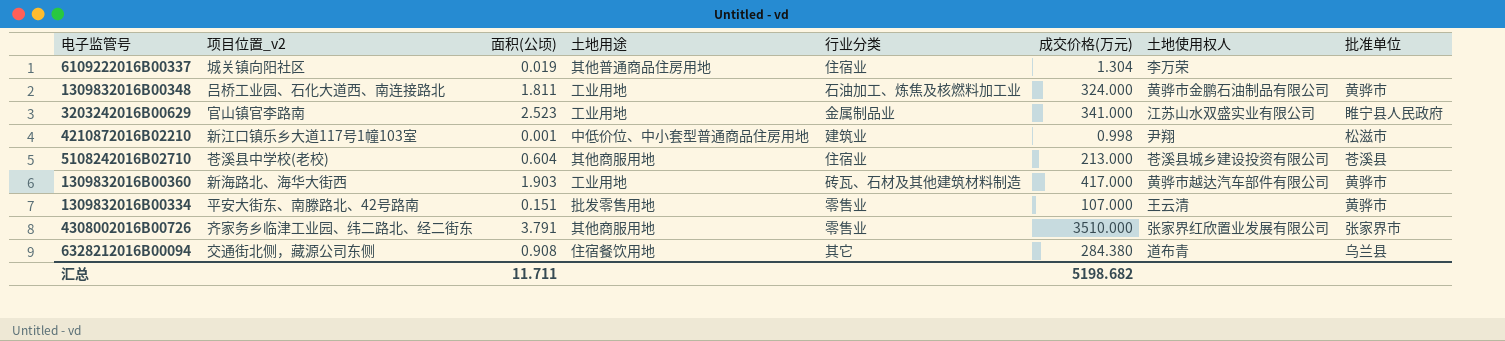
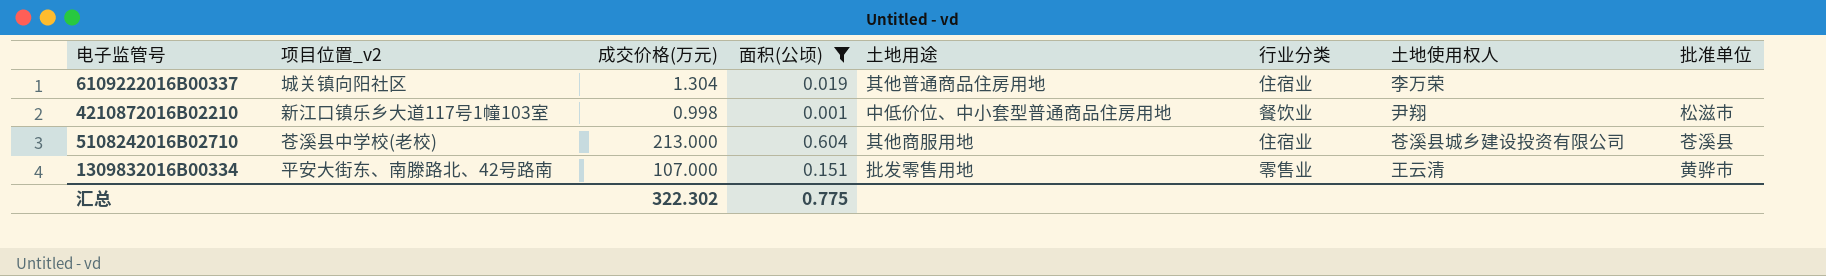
filter: none -> 面积(公顷) <= 0.604
column 成交价格(万元) | position: 6 -> 3
4210872016B02210 | 行业分类: 建筑业 -> 餐饮业
汇总 | 成交价格(万元): 5198.682 -> 322.302
汇总 | 面积(公顷): 11.711 -> 0.775

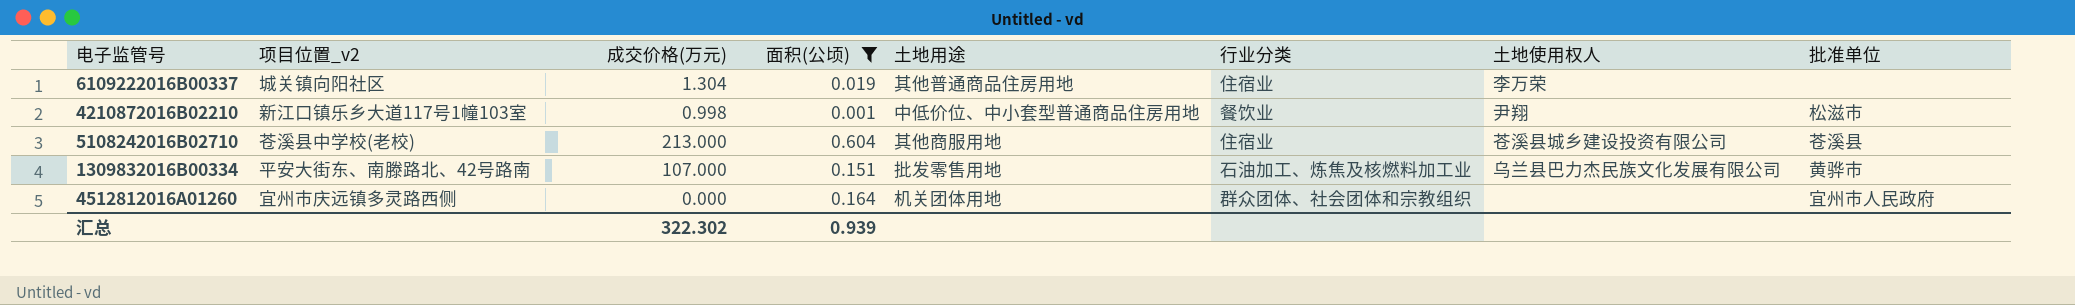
1309832016B00334 | 行业分类: 零售业 -> 石油加工、炼焦及核燃料加工业
1309832016B00334 | 土地使用权人: 王云清 -> 乌兰县巴力杰民族文化发展有限公司
row 4512812016A01260: none -> 宜州市庆远镇多灵路西侧 | 0.000 | 0.164 | 机关团体用地 | 群众团体、社会团体和宗教组织 | none | 宜州市人民政府
汇总 | 面积(公顷): 0.775 -> 0.939

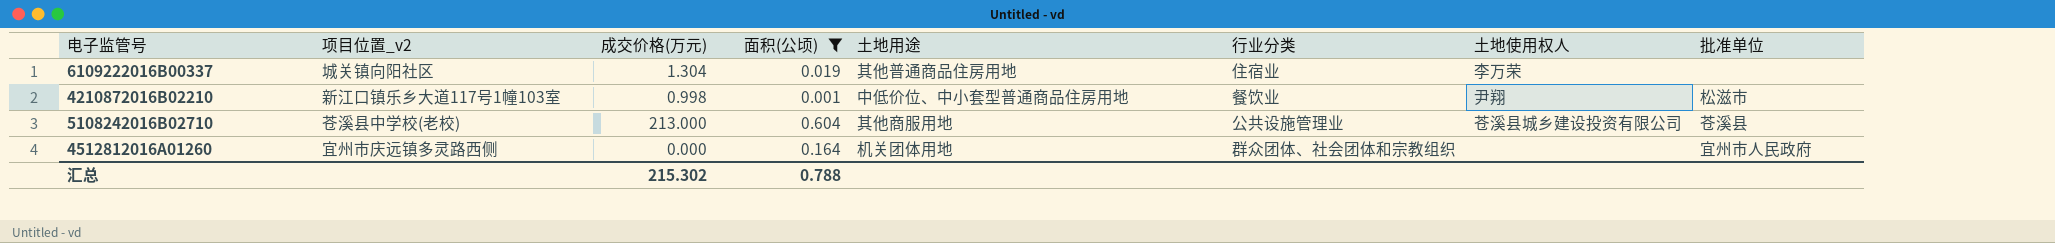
row 1309832016B00334: 平安大街东、南滕路北、42号路南 | 107.000 | 0.151 | 批发零售用地 | 石油加工、炼焦及核燃料加工业 | 乌兰县巴力杰民族文化发展有限公司 | 黄骅市 -> none
5108242016B02710 | 行业分类: 住宿业 -> 公共设施管理业
汇总 | 成交价格(万元): 322.302 -> 215.302
汇总 | 面积(公顷): 0.939 -> 0.788

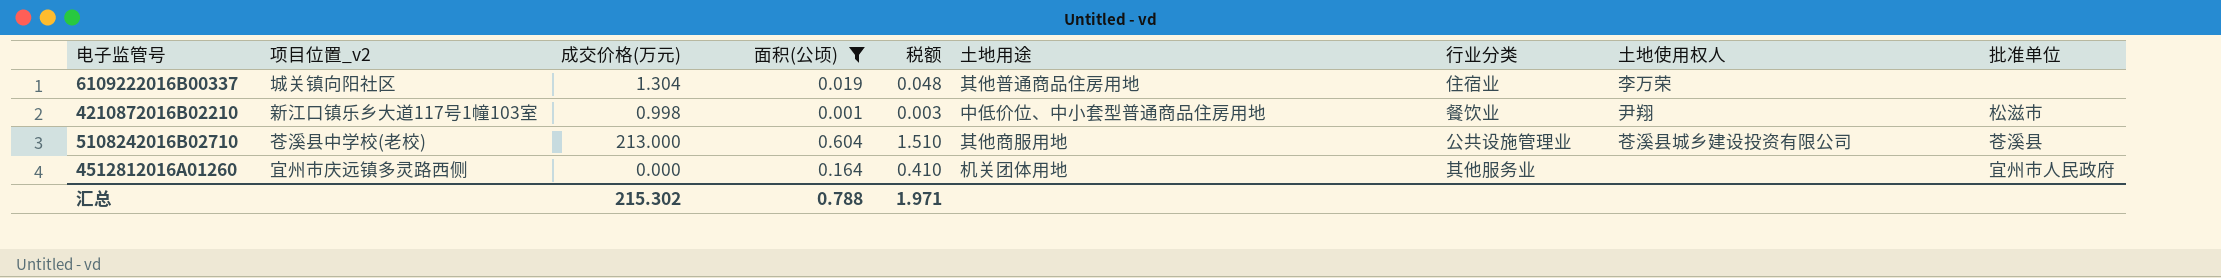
column 税额 | formula: none -> [面积(公顷)] * 2.5
4512812016A01260 | 行业分类: 群众团体、社会团体和宗教组织 -> 其他服务业

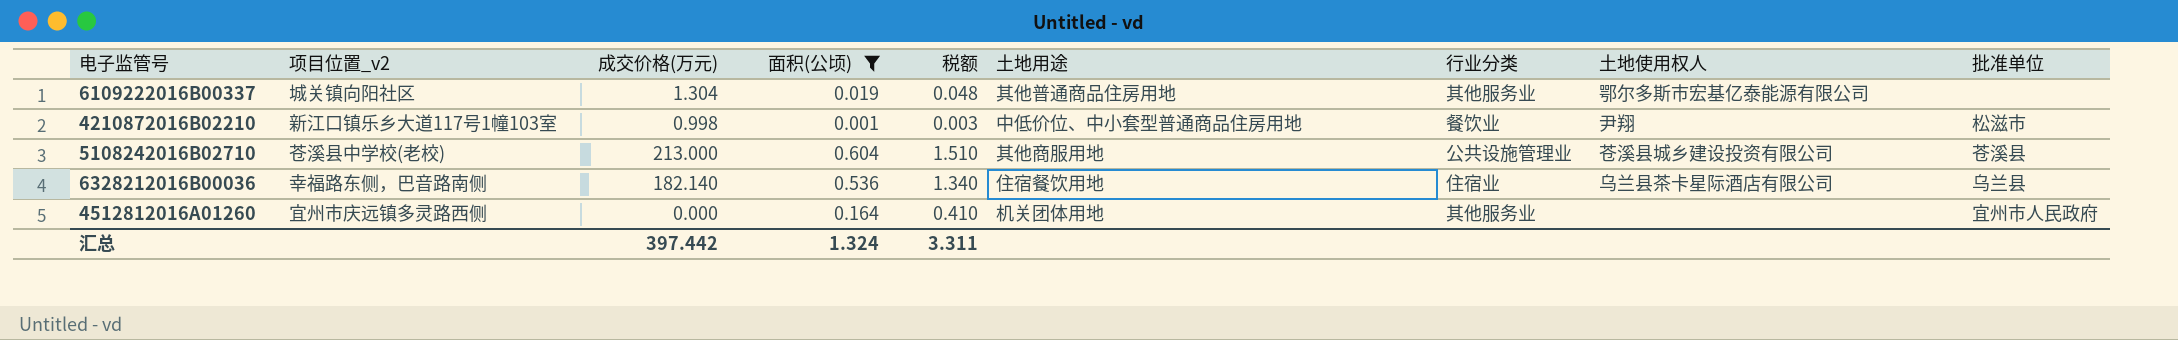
6109222016B00337 | 行业分类: 住宿业 -> 其他服务业
6109222016B00337 | 土地使用权人: 李万荣 -> 鄂尔多斯市宏基亿泰能源有限公司
row 6328212016B00036: none -> 幸福路东侧，巴音路南侧 | 182.140 | 0.536 | 1.340 | 住宿餐饮用地 | 住宿业 | 乌兰县茶卡星际酒店有限公司 | 乌兰县
汇总 | 成交价格(万元): 215.302 -> 397.442
汇总 | 面积(公顷): 0.788 -> 1.324
汇总 | 税额: 1.971 -> 3.311

